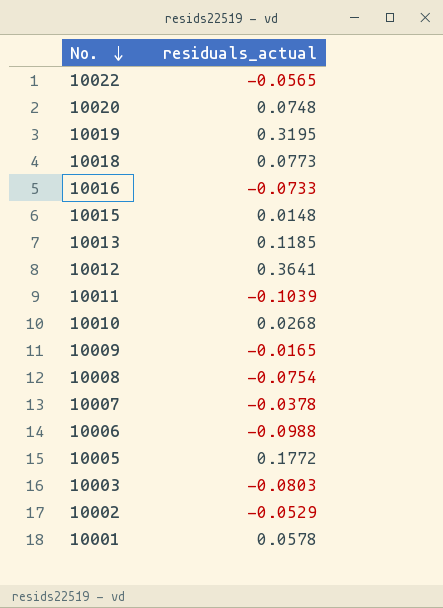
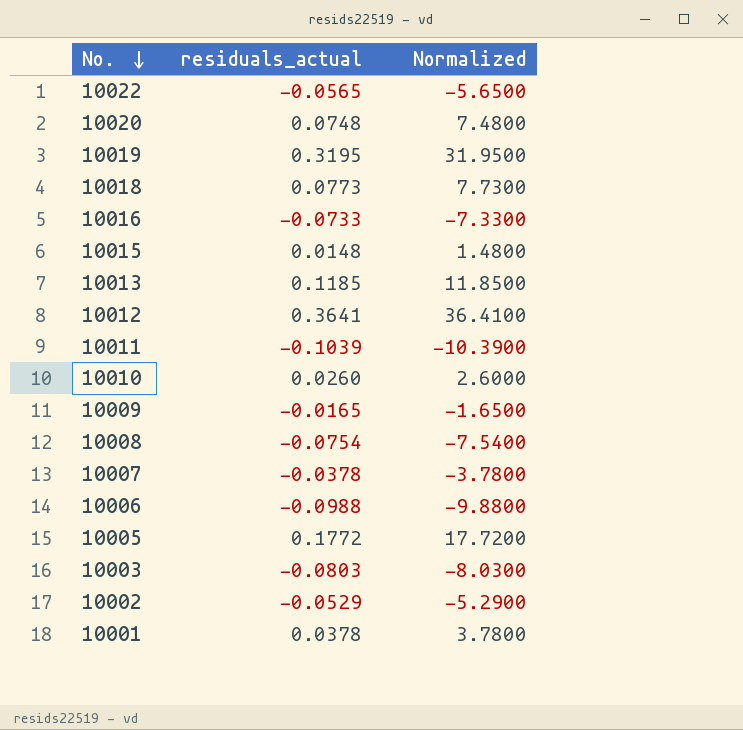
column Normalized | formula: none -> [residuals_actual] * 100
10010 | residuals_actual: 0.0268 -> 0.0260
10001 | residuals_actual: 0.0578 -> 0.0378

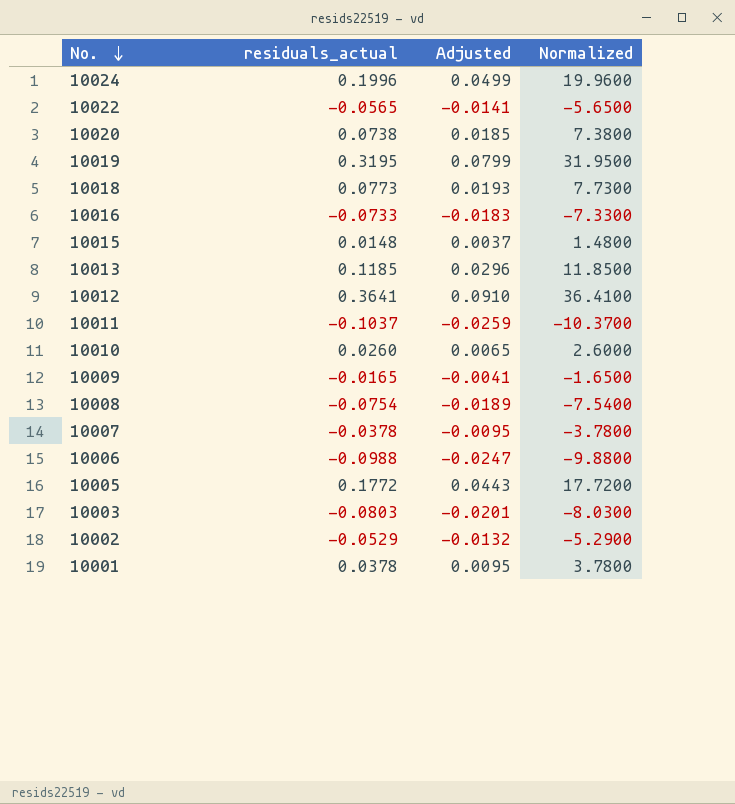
column Adjusted | formula: none -> [residuals_actual] * 0.25
row 10024: none -> 0.1996 | 0.0499 | 19.9600
10020 | residuals_actual: 0.0748 -> 0.0738
10020 | Normalized: 7.4800 -> 7.3800
10011 | residuals_actual: -0.1039 -> -0.1037
10011 | Normalized: -10.3900 -> -10.3700

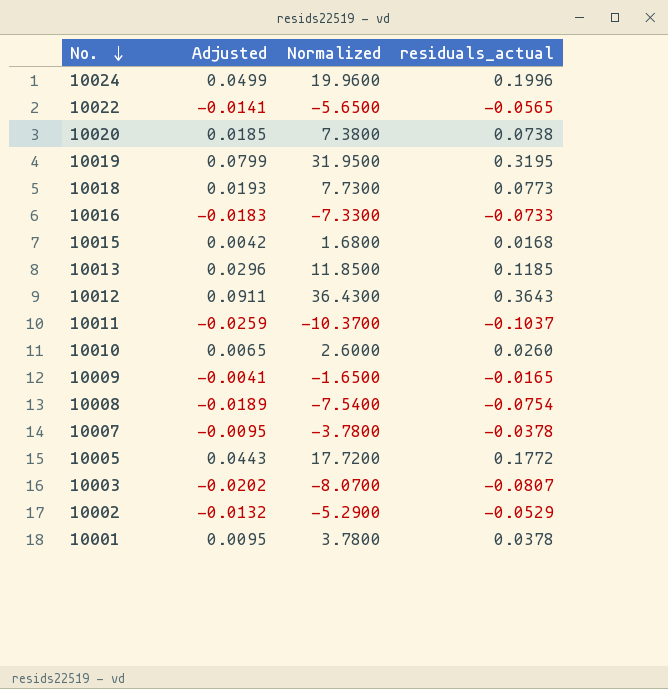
column residuals_actual | position: 2 -> 4
row 10006: -0.0988 | -0.0247 | -9.8800 -> none
10015 | Adjusted: 0.0037 -> 0.0042
10015 | Normalized: 1.4800 -> 1.6800
10015 | residuals_actual: 0.0148 -> 0.0168
10012 | Adjusted: 0.0910 -> 0.0911
10012 | Normalized: 36.4100 -> 36.4300
10012 | residuals_actual: 0.3641 -> 0.3643
10003 | Adjusted: -0.0201 -> -0.0202
10003 | Normalized: -8.0300 -> -8.0700
10003 | residuals_actual: -0.0803 -> -0.0807

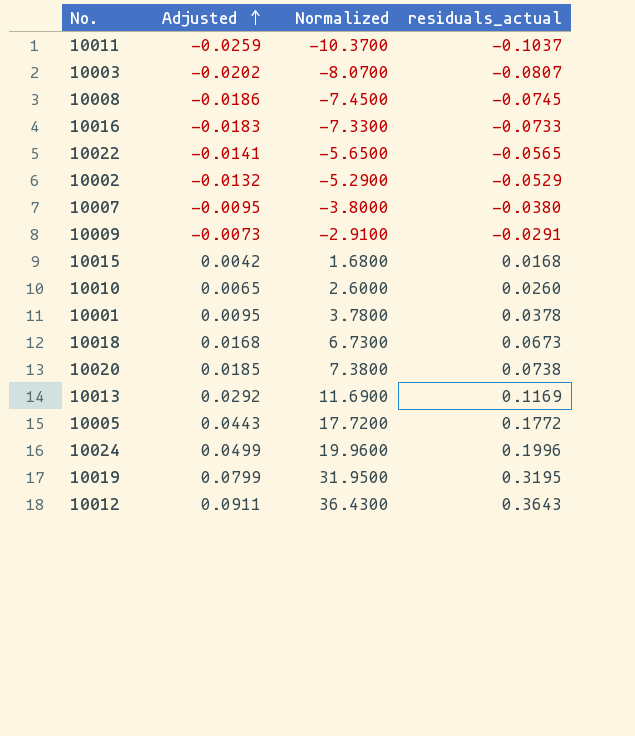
row order: No. descending -> Adjusted ascending
10008 | Adjusted: -0.0189 -> -0.0186
10008 | Normalized: -7.5400 -> -7.4500
10008 | residuals_actual: -0.0754 -> -0.0745
10007 | Normalized: -3.7800 -> -3.8000
10007 | residuals_actual: -0.0378 -> -0.0380
10009 | Adjusted: -0.0041 -> -0.0073
10009 | Normalized: -1.6500 -> -2.9100
10009 | residuals_actual: -0.0165 -> -0.0291
10018 | Adjusted: 0.0193 -> 0.0168
10018 | Normalized: 7.7300 -> 6.7300
10018 | residuals_actual: 0.0773 -> 0.0673
10013 | Adjusted: 0.0296 -> 0.0292
10013 | Normalized: 11.8500 -> 11.6900
10013 | residuals_actual: 0.1185 -> 0.1169

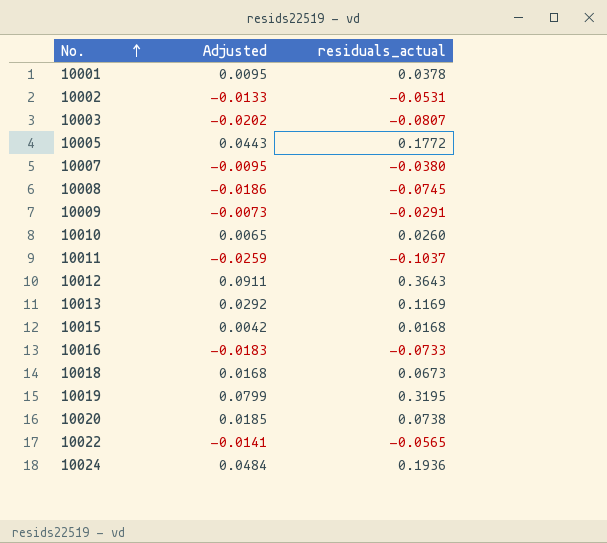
row order: Adjusted ascending -> No. ascending
column Normalized | formula: [residuals_actual] * 100 -> none
10002 | Adjusted: -0.0132 -> -0.0133
10002 | residuals_actual: -0.0529 -> -0.0531
10024 | Adjusted: 0.0499 -> 0.0484
10024 | residuals_actual: 0.1996 -> 0.1936

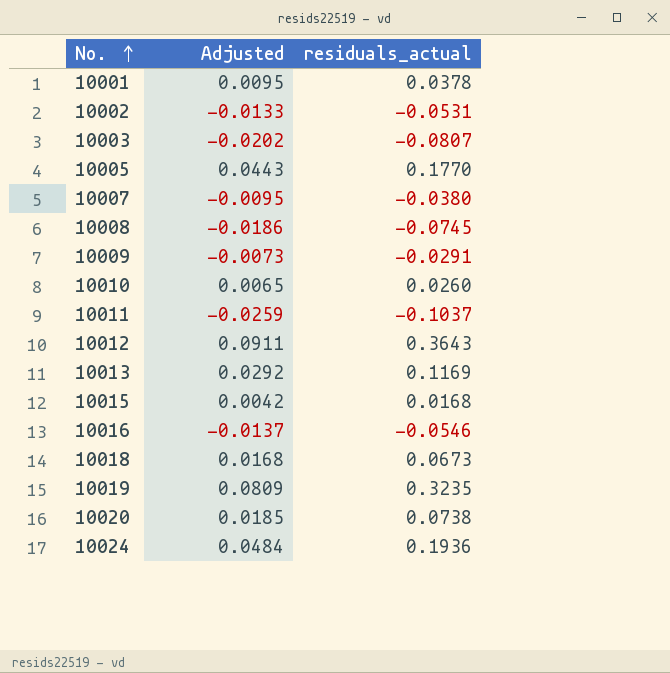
row 10022: -0.0141 | -0.0565 -> none
10005 | residuals_actual: 0.1772 -> 0.1770
10016 | Adjusted: -0.0183 -> -0.0137
10016 | residuals_actual: -0.0733 -> -0.0546
10019 | Adjusted: 0.0799 -> 0.0809
10019 | residuals_actual: 0.3195 -> 0.3235

